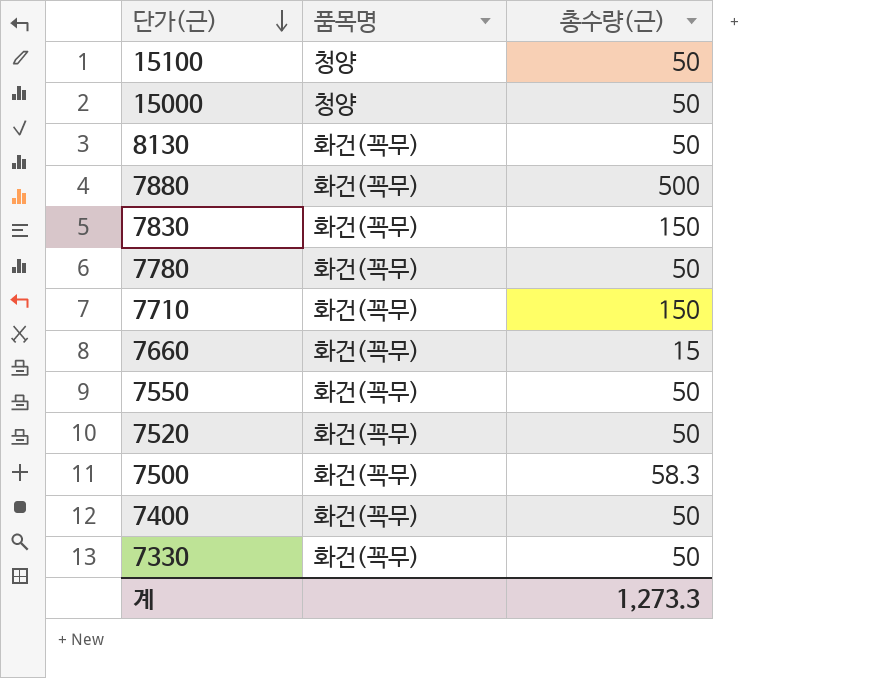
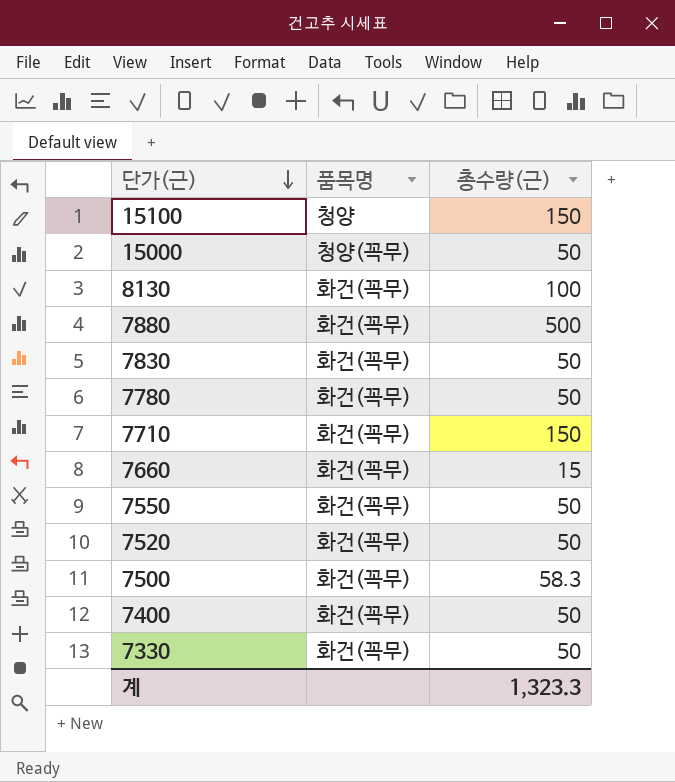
15100 | 총수량(근): 50 -> 150
15000 | 품목명: 청양 -> 청양(꼭무)
8130 | 총수량(근): 50 -> 100
7830 | 총수량(근): 150 -> 50
계 | 총수량(근): 1,273.3 -> 1,323.3

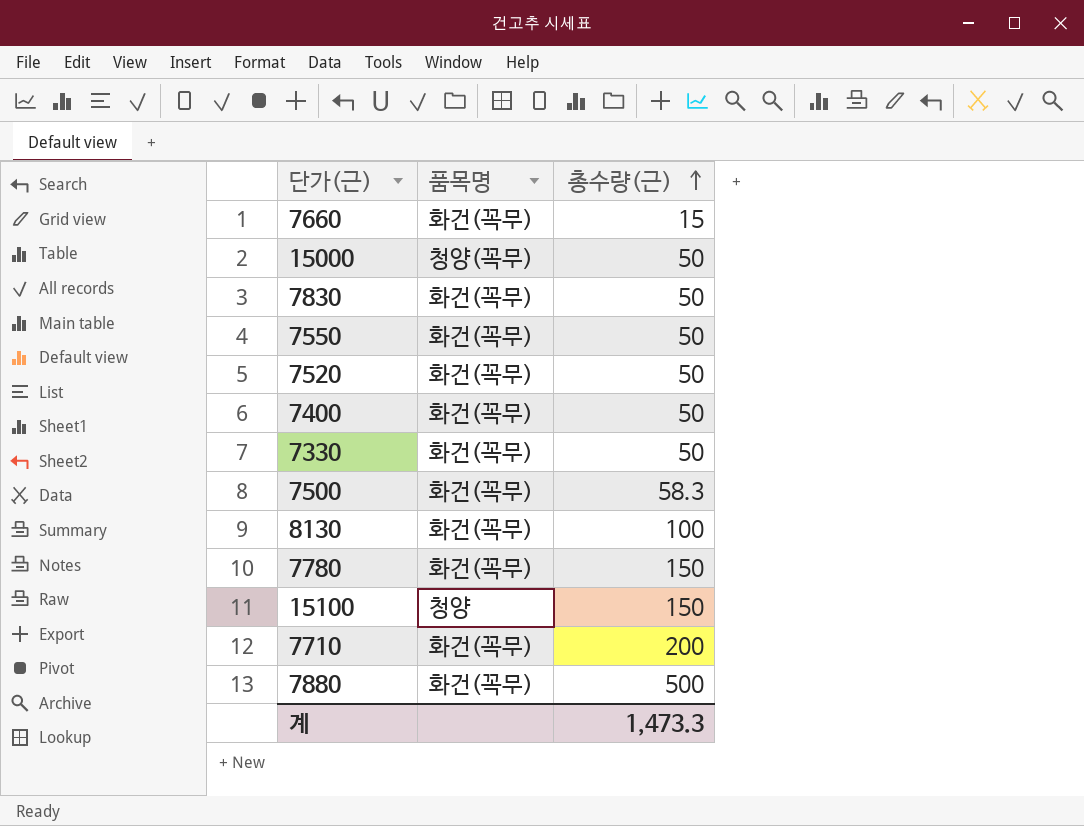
row order: 단가(근) descending -> 총수량(근) ascending
7780 | 총수량(근): 50 -> 150
7710 | 총수량(근): 150 -> 200
계 | 총수량(근): 1,323.3 -> 1,473.3

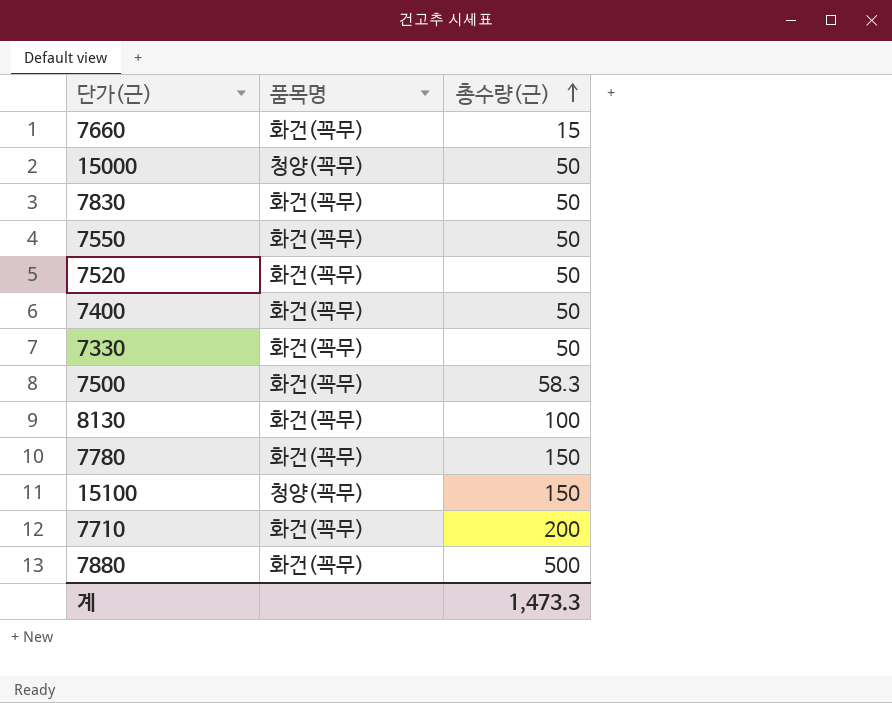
15100 | 품목명: 청양 -> 청양(꼭무)

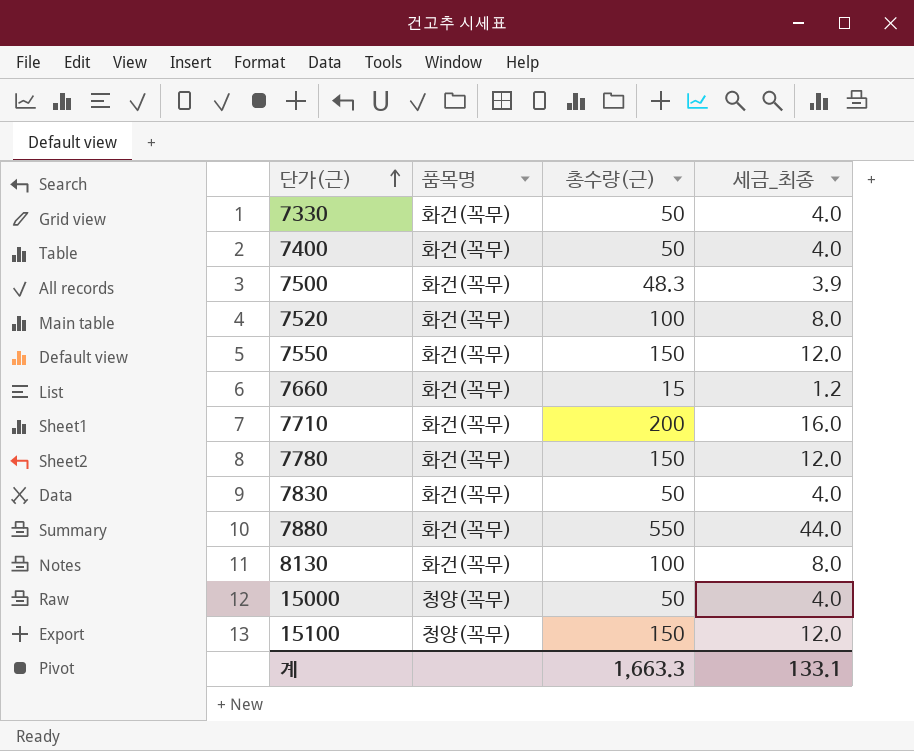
row order: 총수량(근) ascending -> 단가(근) ascending
column 세금_최종 | formula: none -> [총수량(근)] * 0.08
7500 | 총수량(근): 58.3 -> 48.3
7520 | 총수량(근): 50 -> 100
7550 | 총수량(근): 50 -> 150
7880 | 총수량(근): 500 -> 550
계 | 총수량(근): 1,473.3 -> 1,663.3

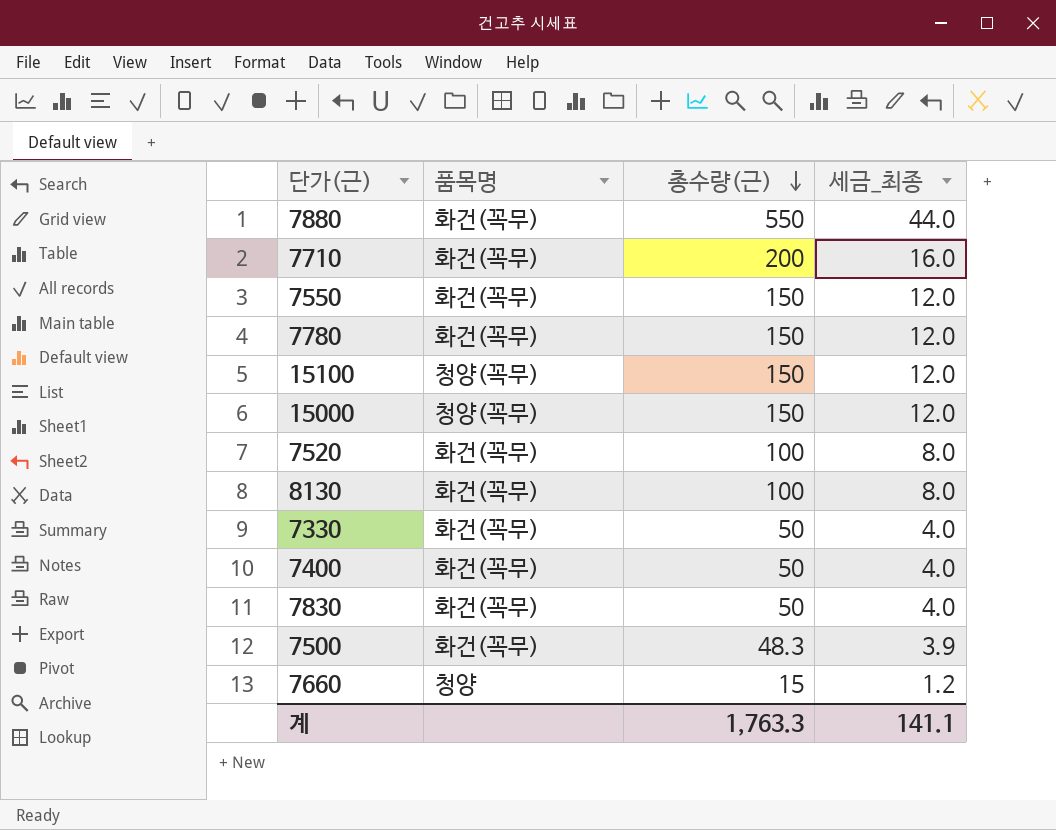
row order: 단가(근) ascending -> 총수량(근) descending
15000 | 총수량(근): 50 -> 150
15000 | 세금_최종: 4.0 -> 12.0
7660 | 품목명: 화건(꼭무) -> 청양
계 | 총수량(근): 1,663.3 -> 1,763.3
계 | 세금_최종: 133.1 -> 141.1

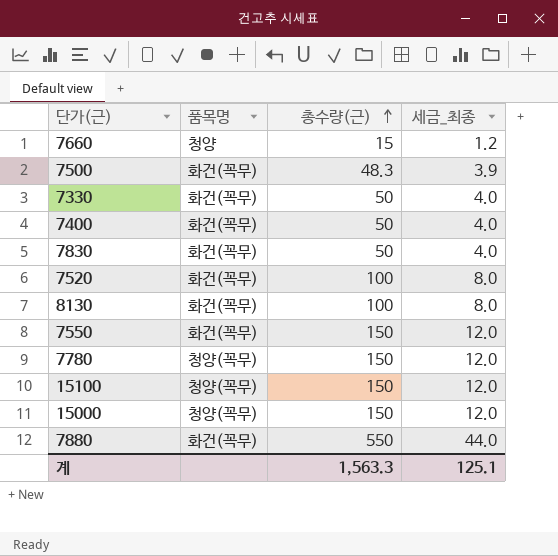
row order: 총수량(근) descending -> 총수량(근) ascending
row 7710: 화건(꼭무) | 200 | 16.0 -> none
7780 | 품목명: 화건(꼭무) -> 청양(꼭무)
계 | 총수량(근): 1,763.3 -> 1,563.3
계 | 세금_최종: 141.1 -> 125.1

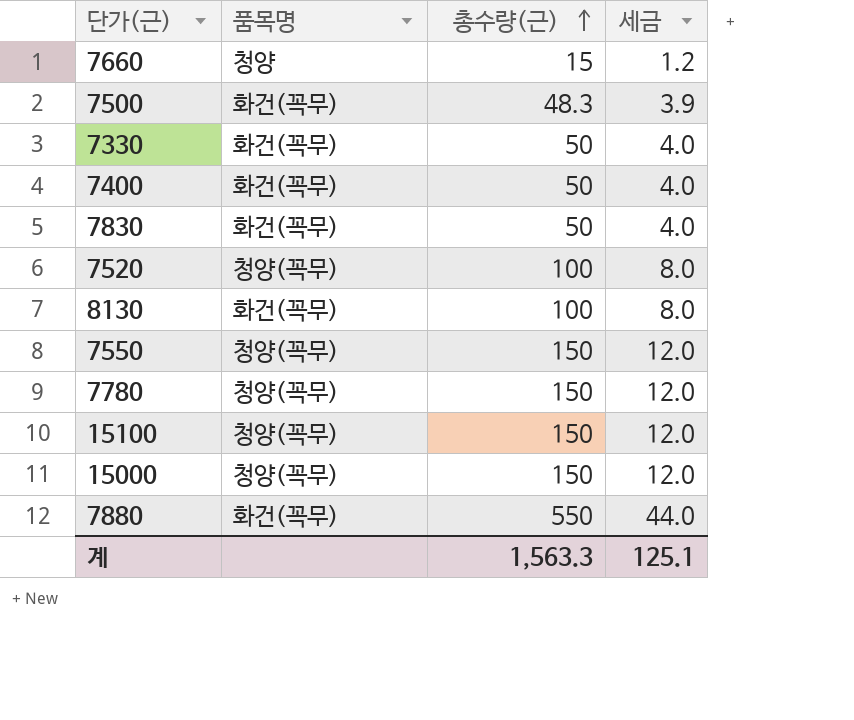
column name: 세금_최종 -> 세금
7520 | 품목명: 화건(꼭무) -> 청양(꼭무)
7550 | 품목명: 화건(꼭무) -> 청양(꼭무)

